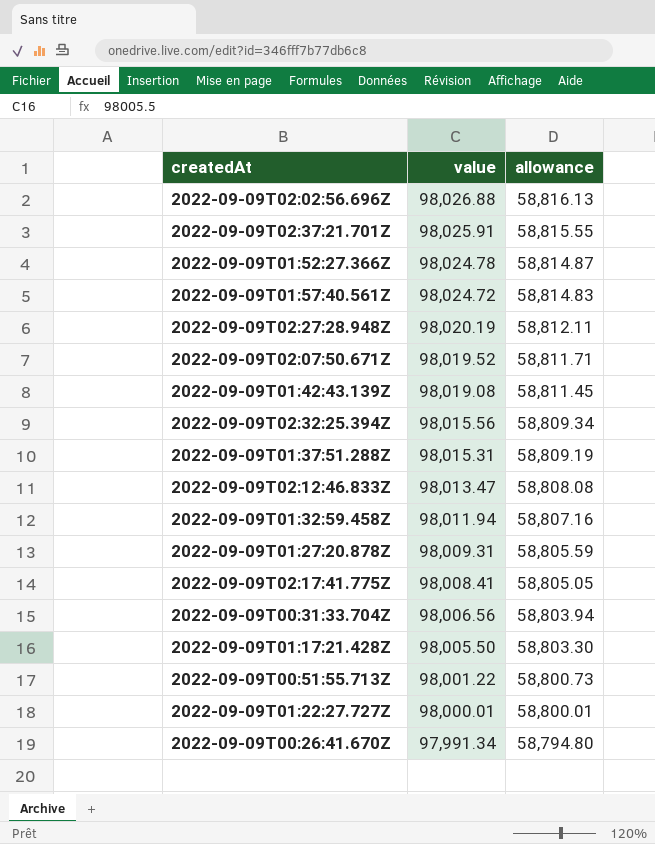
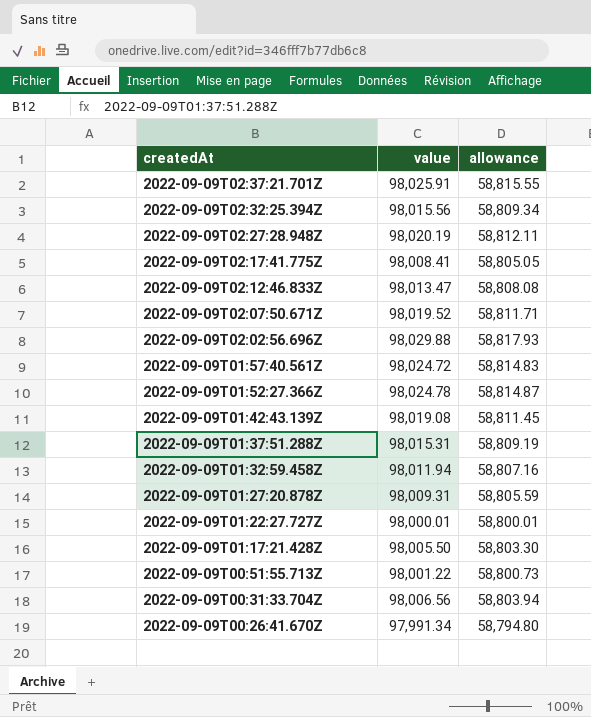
row order: value descending -> createdAt descending
2022-09-09T02:02:56.696Z | value: 98,026.88 -> 98,029.88
2022-09-09T02:02:56.696Z | allowance: 58,816.13 -> 58,817.93

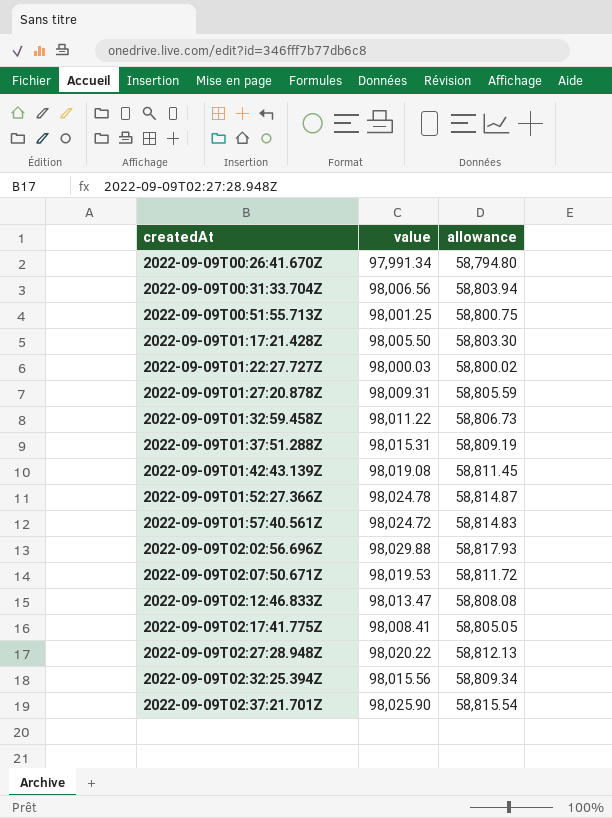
row order: createdAt descending -> createdAt ascending
2022-09-09T00:51:55.713Z | value: 98,001.22 -> 98,001.25
2022-09-09T00:51:55.713Z | allowance: 58,800.73 -> 58,800.75
2022-09-09T01:22:27.727Z | value: 98,000.01 -> 98,000.03
2022-09-09T01:22:27.727Z | allowance: 58,800.01 -> 58,800.02
2022-09-09T01:32:59.458Z | value: 98,011.94 -> 98,011.22
2022-09-09T01:32:59.458Z | allowance: 58,807.16 -> 58,806.73
2022-09-09T02:07:50.671Z | value: 98,019.52 -> 98,019.53
2022-09-09T02:07:50.671Z | allowance: 58,811.71 -> 58,811.72
2022-09-09T02:27:28.948Z | value: 98,020.19 -> 98,020.22
2022-09-09T02:27:28.948Z | allowance: 58,812.11 -> 58,812.13
2022-09-09T02:37:21.701Z | value: 98,025.91 -> 98,025.90
2022-09-09T02:37:21.701Z | allowance: 58,815.55 -> 58,815.54

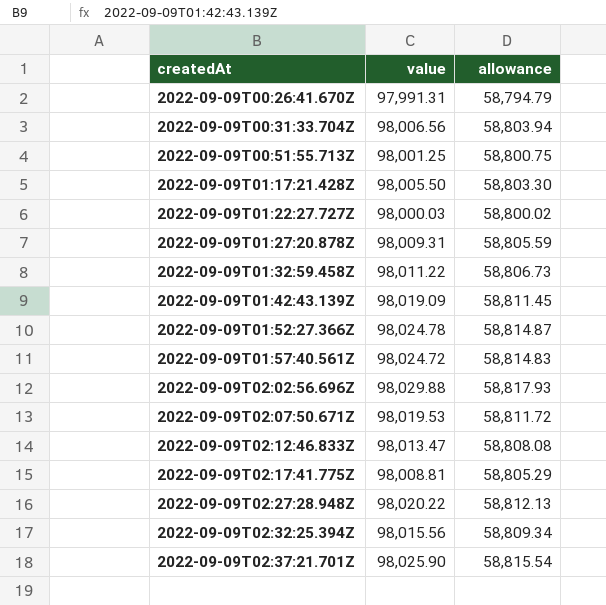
row 2022-09-09T01:37:51.288Z: 98,015.31 | 58,809.19 -> none
2022-09-09T00:26:41.670Z | value: 97,991.34 -> 97,991.31
2022-09-09T00:26:41.670Z | allowance: 58,794.80 -> 58,794.79
2022-09-09T01:42:43.139Z | value: 98,019.08 -> 98,019.09
2022-09-09T02:17:41.775Z | value: 98,008.41 -> 98,008.81
2022-09-09T02:17:41.775Z | allowance: 58,805.05 -> 58,805.29

